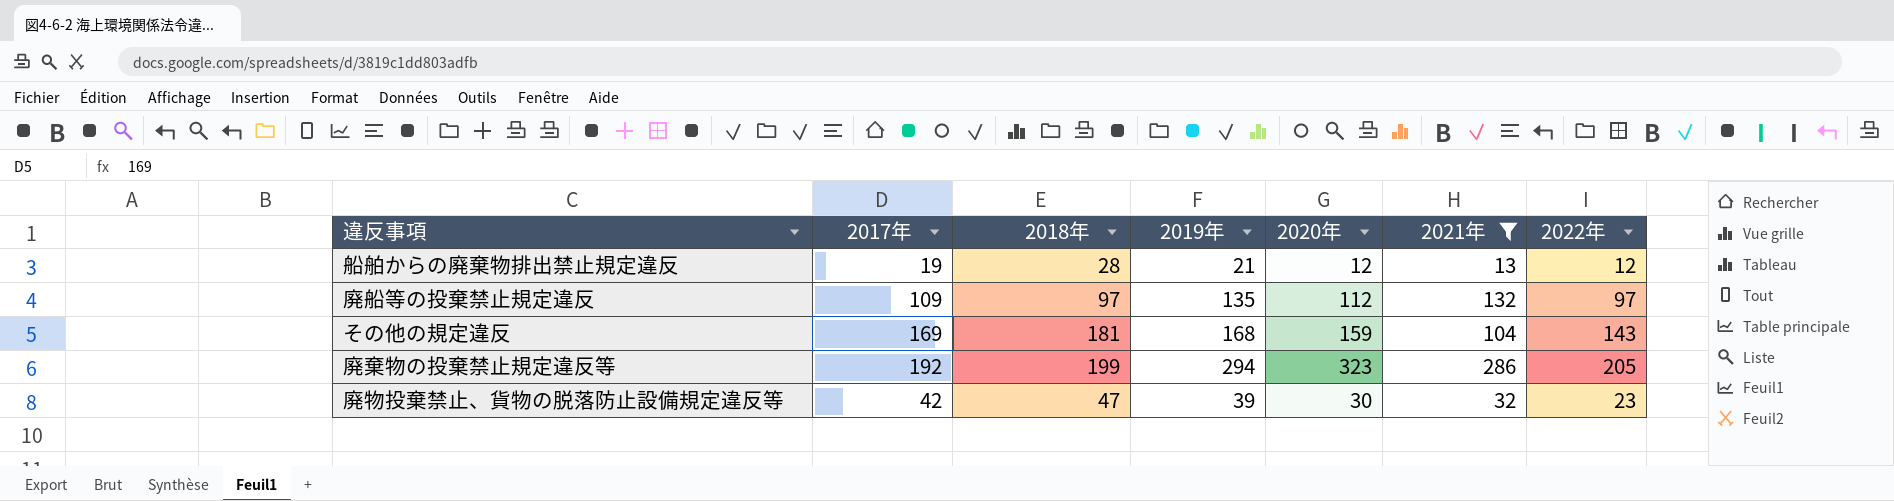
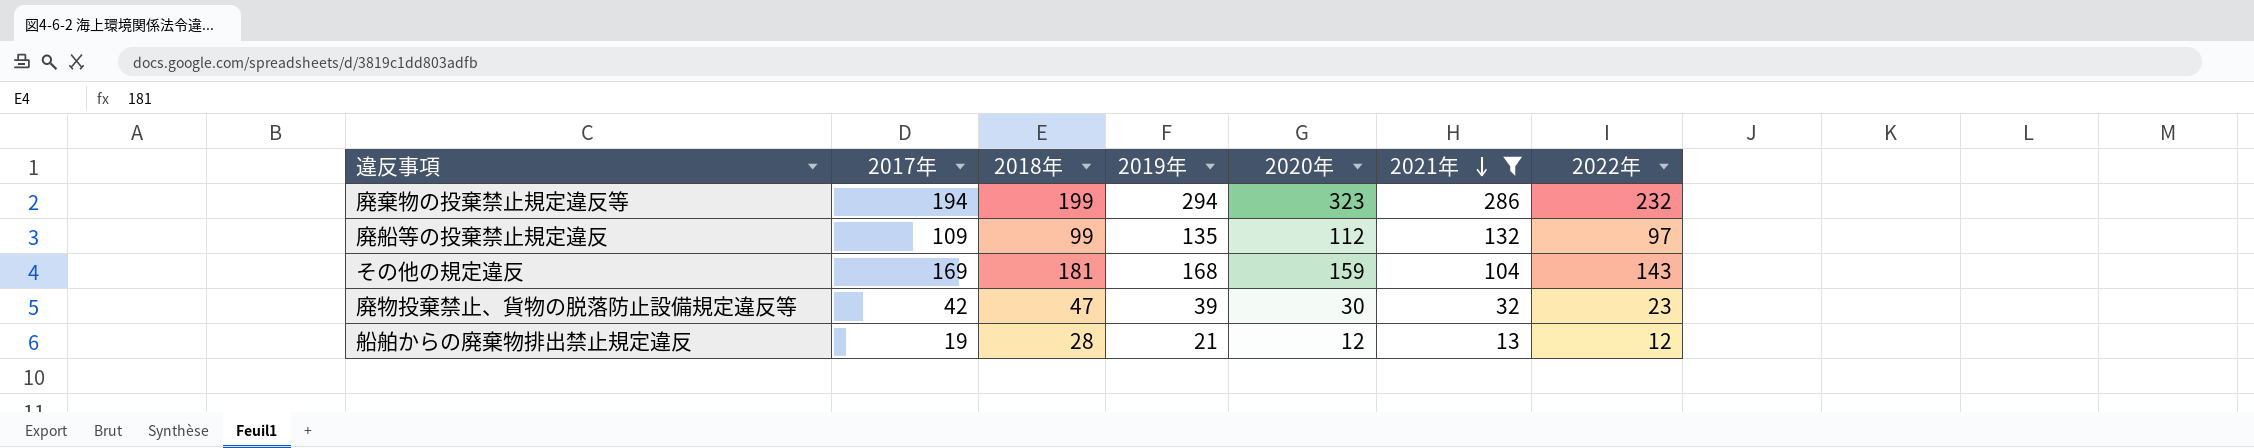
row order: none -> 2021年 descending
廃棄物の投棄禁止規定違反等 | 2017年: 192 -> 194
廃棄物の投棄禁止規定違反等 | 2022年: 205 -> 232
廃船等の投棄禁止規定違反 | 2018年: 97 -> 99

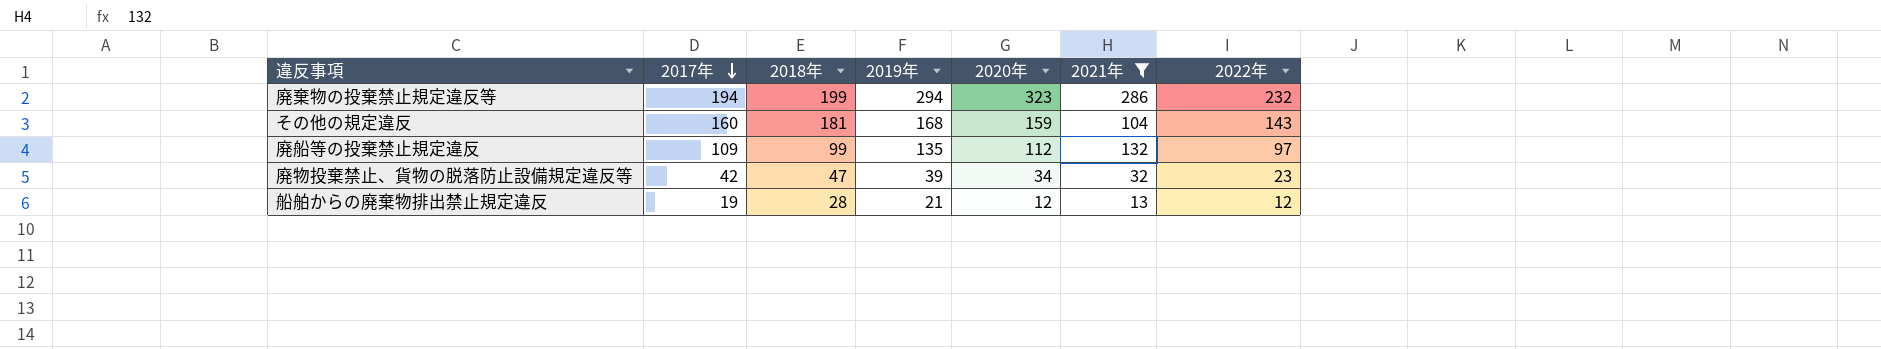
row order: 2021年 descending -> 2017年 descending
その他の規定違反 | 2017年: 169 -> 160
廃物投棄禁止、貨物の脱落防止設備規定違反等 | 2020年: 30 -> 34

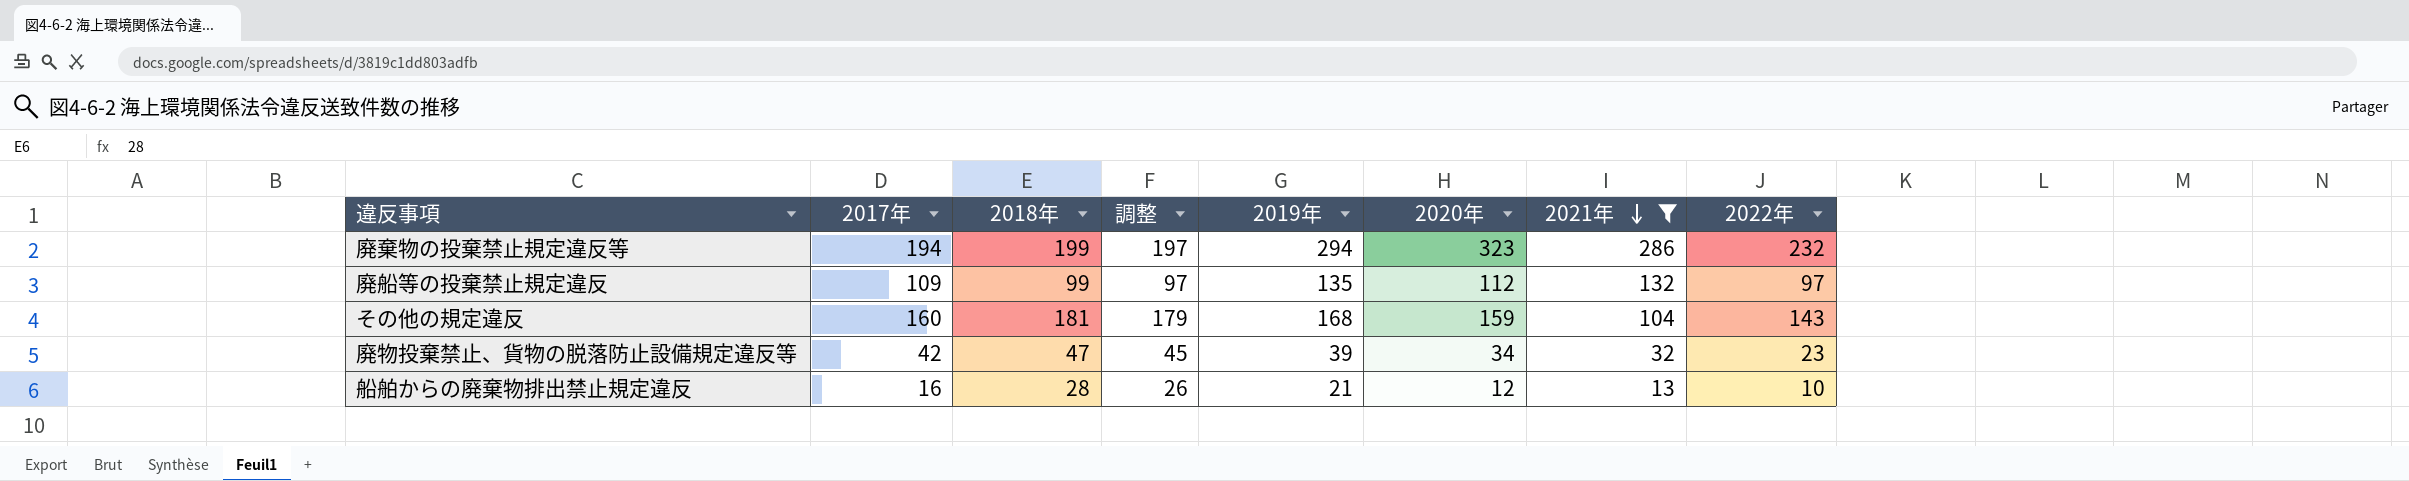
row order: 2017年 descending -> 2021年 descending
column 調整 | formula: none -> [2018年] - 2
船舶からの廃棄物排出禁止規定違反 | 2017年: 19 -> 16
船舶からの廃棄物排出禁止規定違反 | 2022年: 12 -> 10

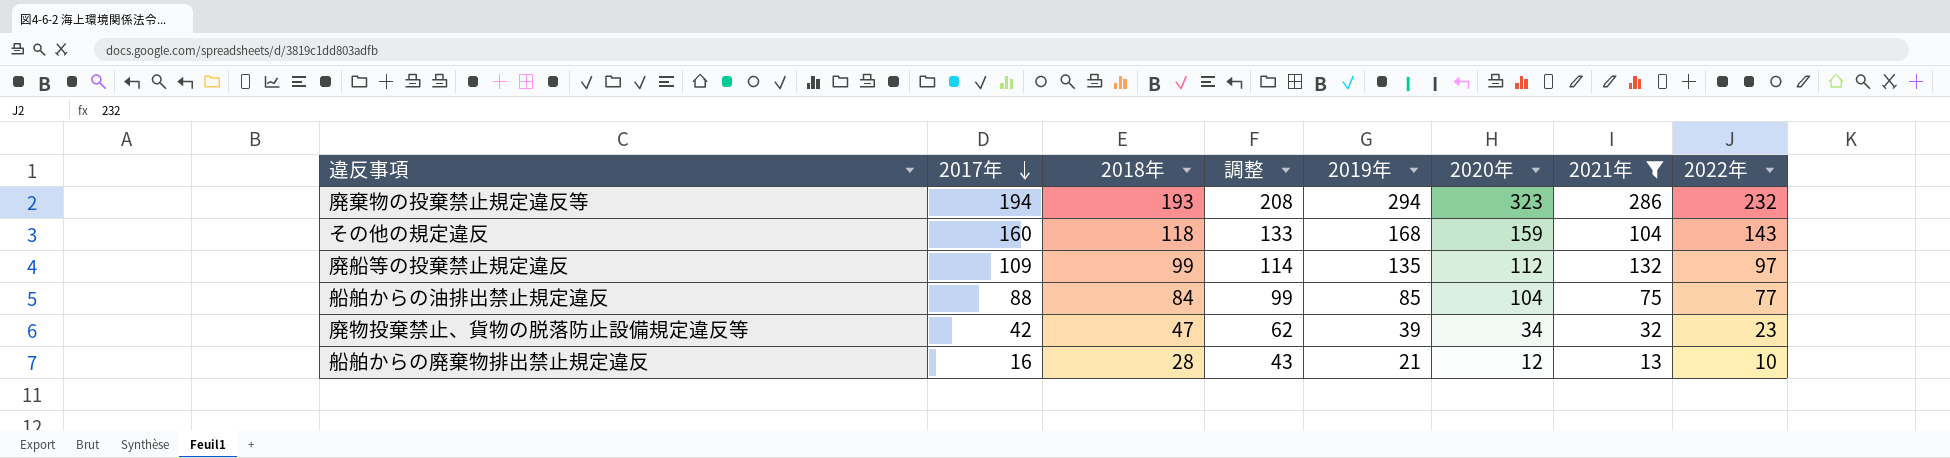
row order: 2021年 descending -> 2017年 descending
column 調整 | formula: [2018年] - 2 -> [2018年] + 15
廃棄物の投棄禁止規定違反等 | 2018年: 199 -> 193
その他の規定違反 | 2018年: 181 -> 118
row 船舶からの油排出禁止規定違反: none -> 88 | 84 | 99 | 85 | 104 | 75 | 77

